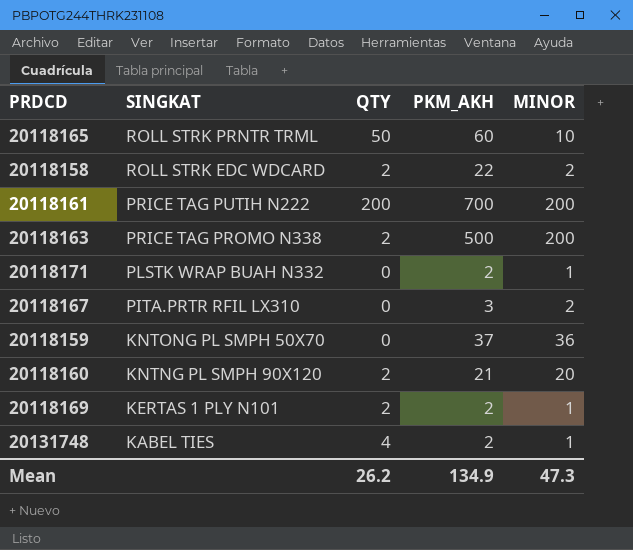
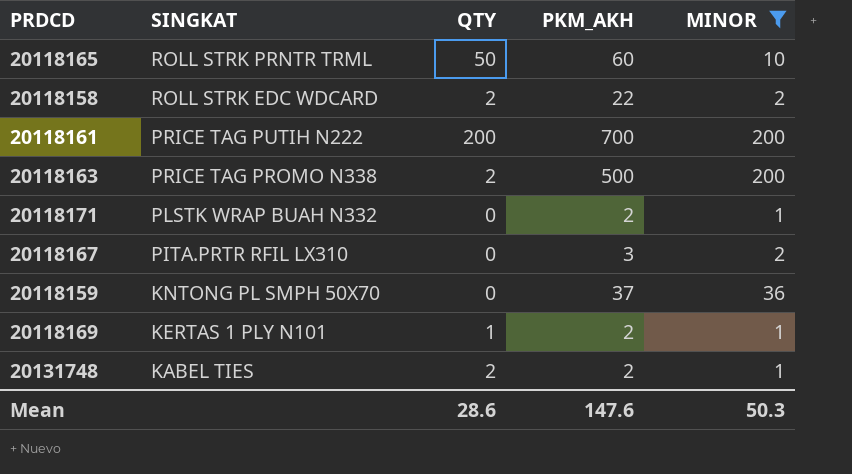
filter: none -> MINOR != 20
20118169 | QTY: 2 -> 1
20131748 | QTY: 4 -> 2
Mean | QTY: 26.2 -> 28.6
Mean | PKM_AKH: 134.9 -> 147.6
Mean | MINOR: 47.3 -> 50.3

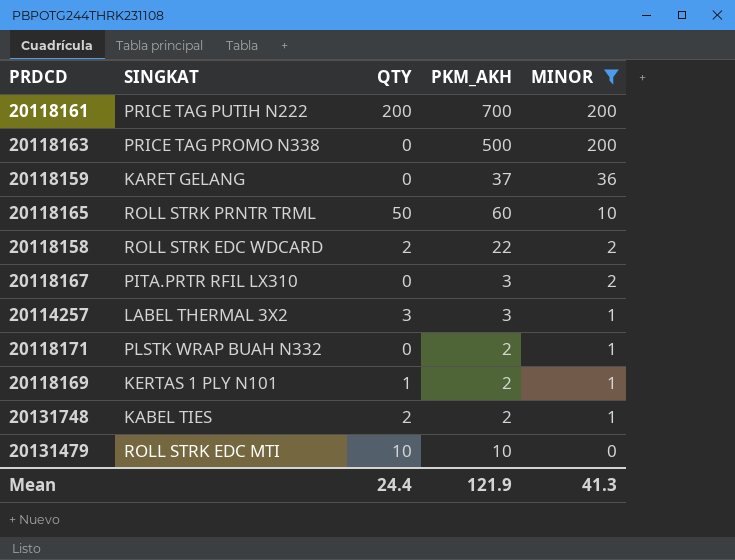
row order: SINGKAT descending -> MINOR descending
20118163 | QTY: 2 -> 0
20118159 | SINGKAT: KNTONG PL SMPH 50X70 -> KARET GELANG
row 20114257: none -> LABEL THERMAL 3X2 | 3 | 3 | 1
row 20131479: none -> ROLL STRK EDC MTI | 10 | 10 | 0
Mean | QTY: 28.6 -> 24.4
Mean | PKM_AKH: 147.6 -> 121.9
Mean | MINOR: 50.3 -> 41.3

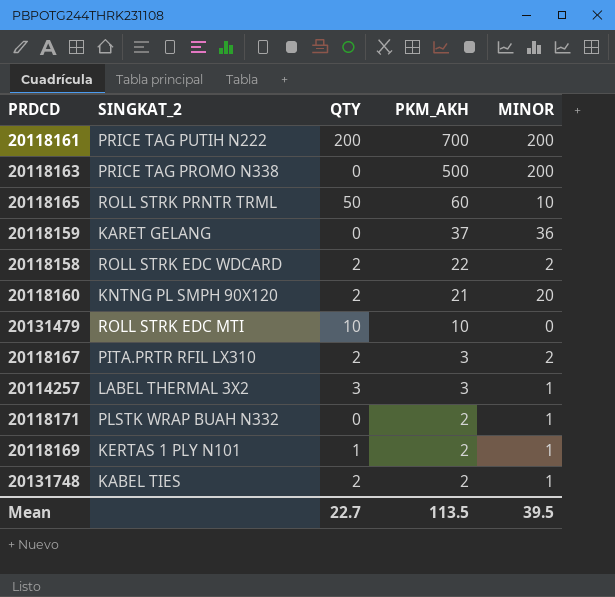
filter: MINOR != 20 -> none
row order: MINOR descending -> PKM_AKH descending
column name: SINGKAT -> SINGKAT_2
20118167 | QTY: 0 -> 2
Mean | QTY: 24.4 -> 22.7
Mean | PKM_AKH: 121.9 -> 113.5
Mean | MINOR: 41.3 -> 39.5

